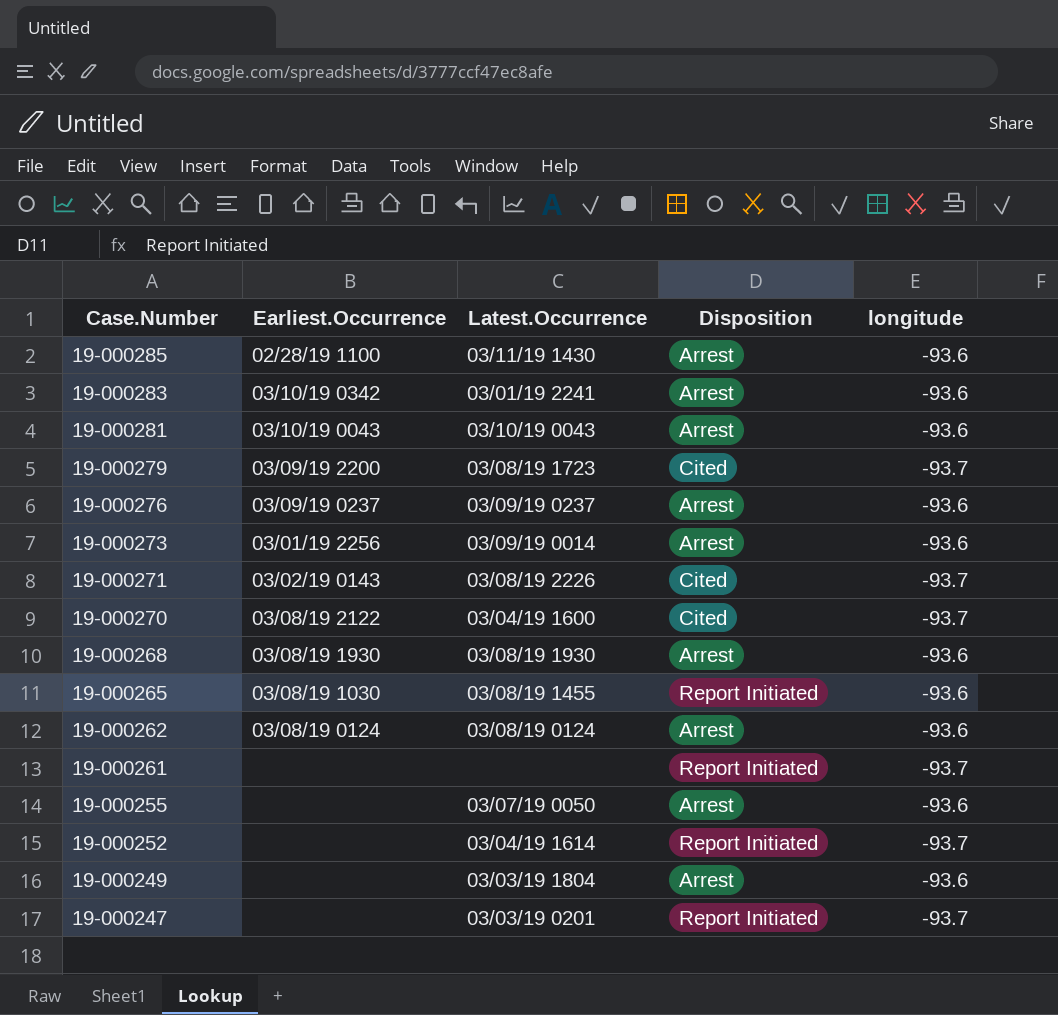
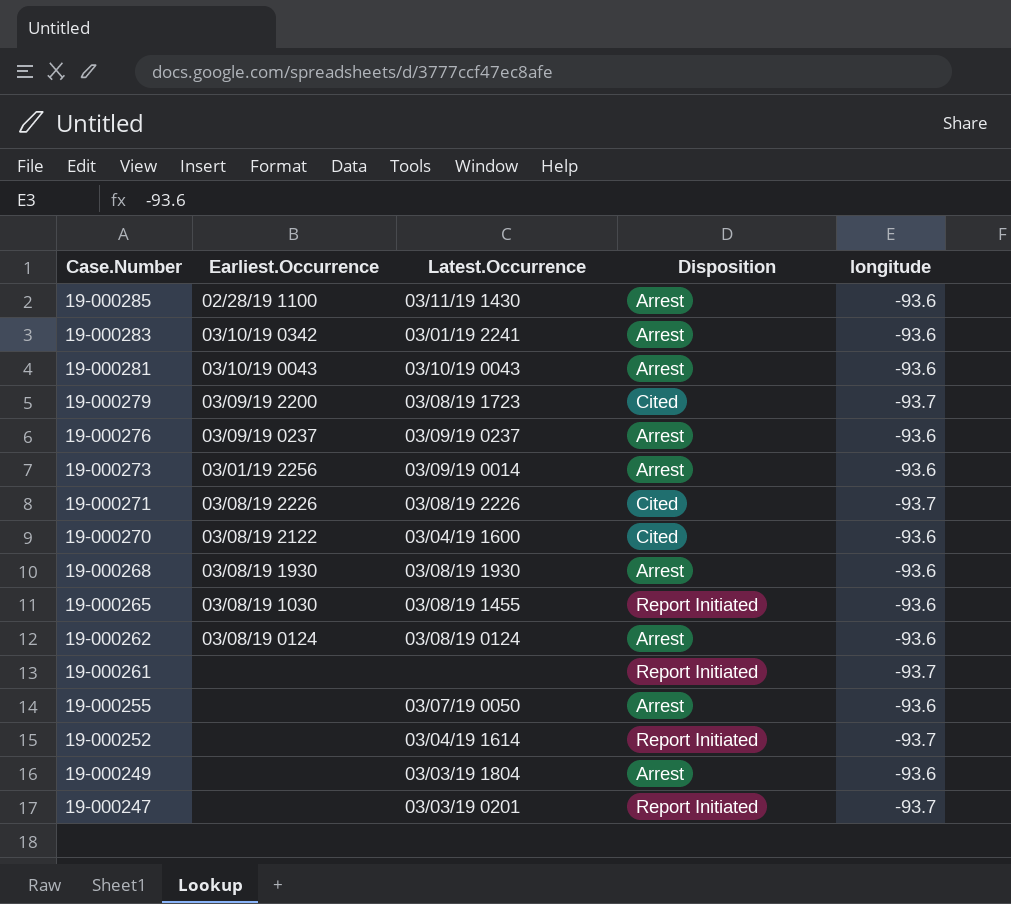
19-000271 | Earliest.Occurrence: 03/02/19 0143 -> 03/08/19 2226
19-000270 | longitude: -93.7 -> -93.6

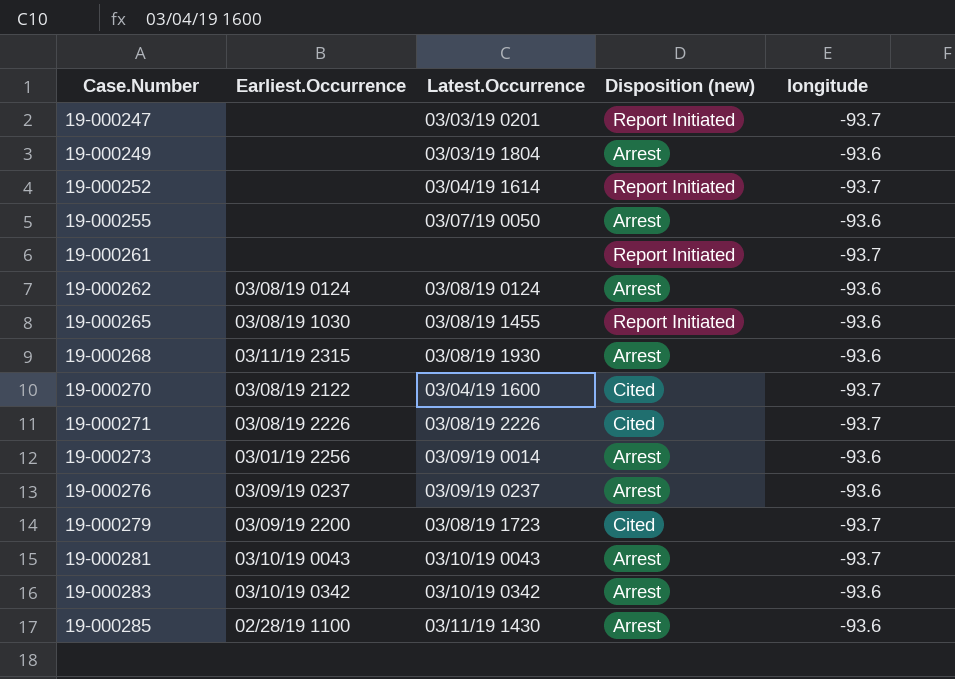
row order: Case.Number descending -> Case.Number ascending
column name: Disposition -> Disposition (new)
19-000268 | Earliest.Occurrence: 03/08/19 1930 -> 03/11/19 2315
19-000270 | longitude: -93.6 -> -93.7
19-000281 | longitude: -93.6 -> -93.7
19-000283 | Latest.Occurrence: 03/01/19 2241 -> 03/10/19 0342

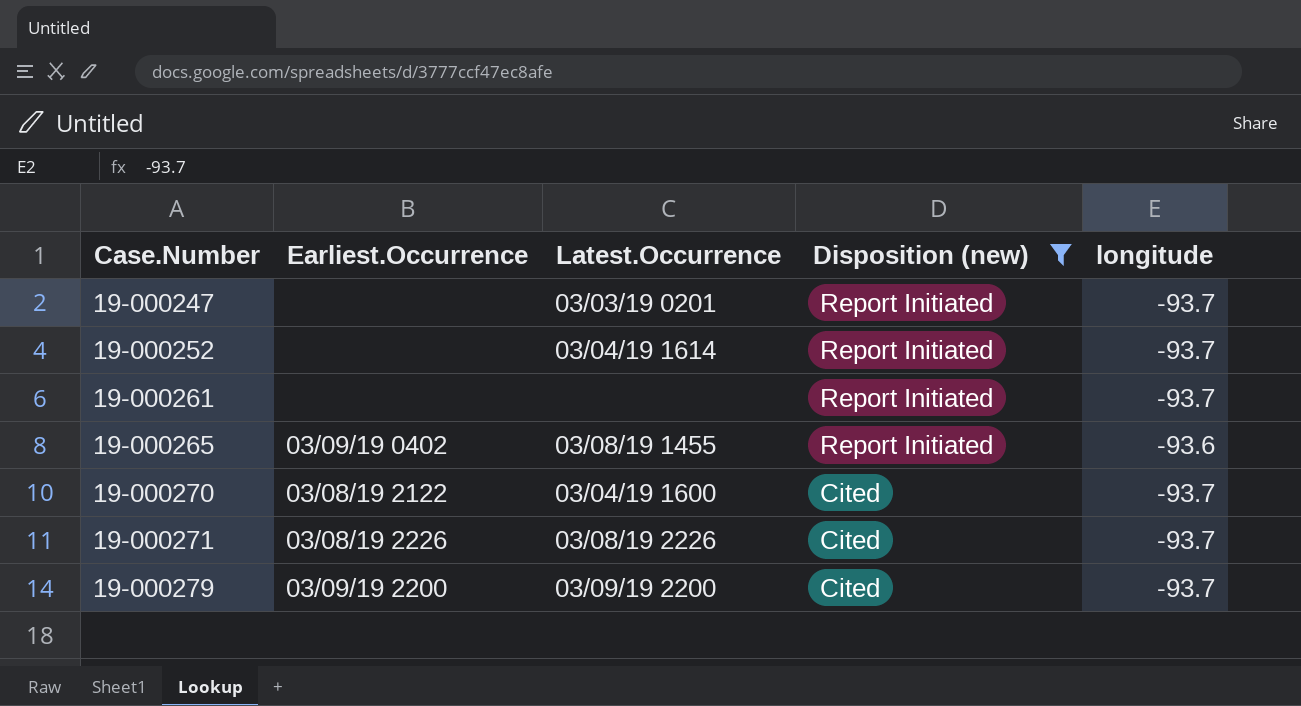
filter: none -> Disposition (new) != Arrest
19-000265 | Earliest.Occurrence: 03/08/19 1030 -> 03/09/19 0402
19-000279 | Latest.Occurrence: 03/08/19 1723 -> 03/09/19 2200

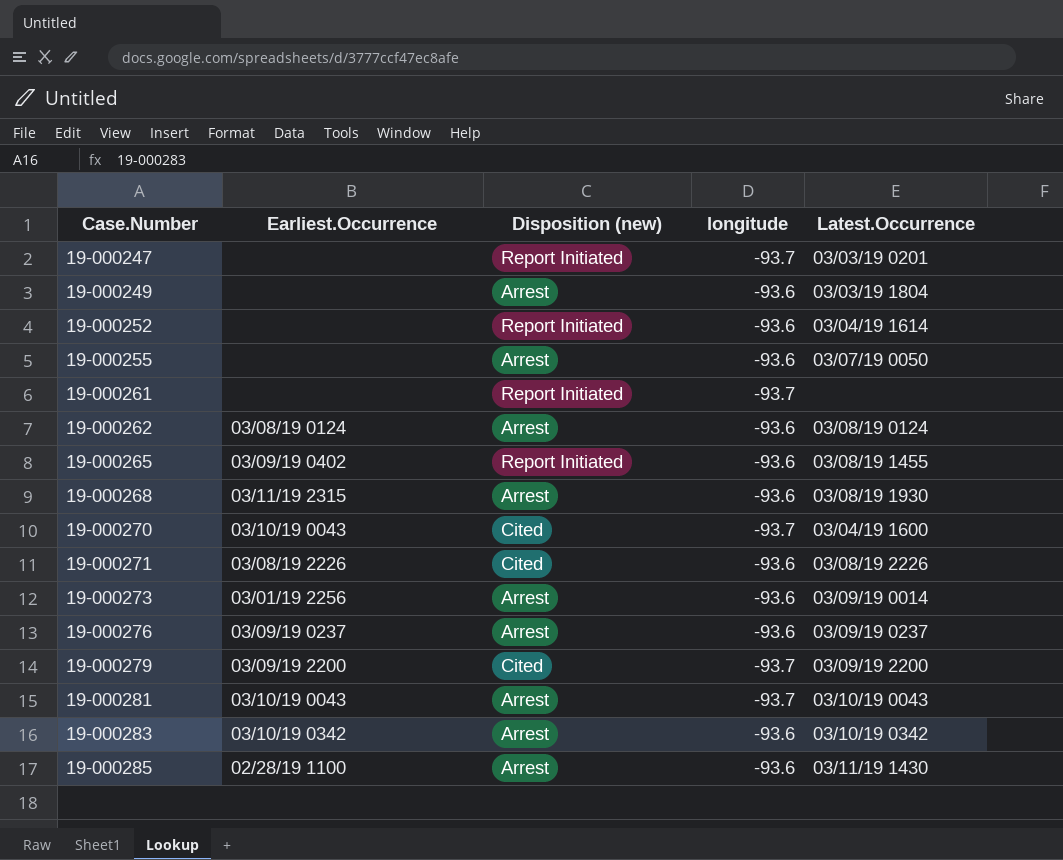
filter: Disposition (new) != Arrest -> none
column Latest.Occurrence | position: 3 -> 5
19-000252 | longitude: -93.7 -> -93.6
19-000270 | Earliest.Occurrence: 03/08/19 2122 -> 03/10/19 0043
19-000271 | longitude: -93.7 -> -93.6

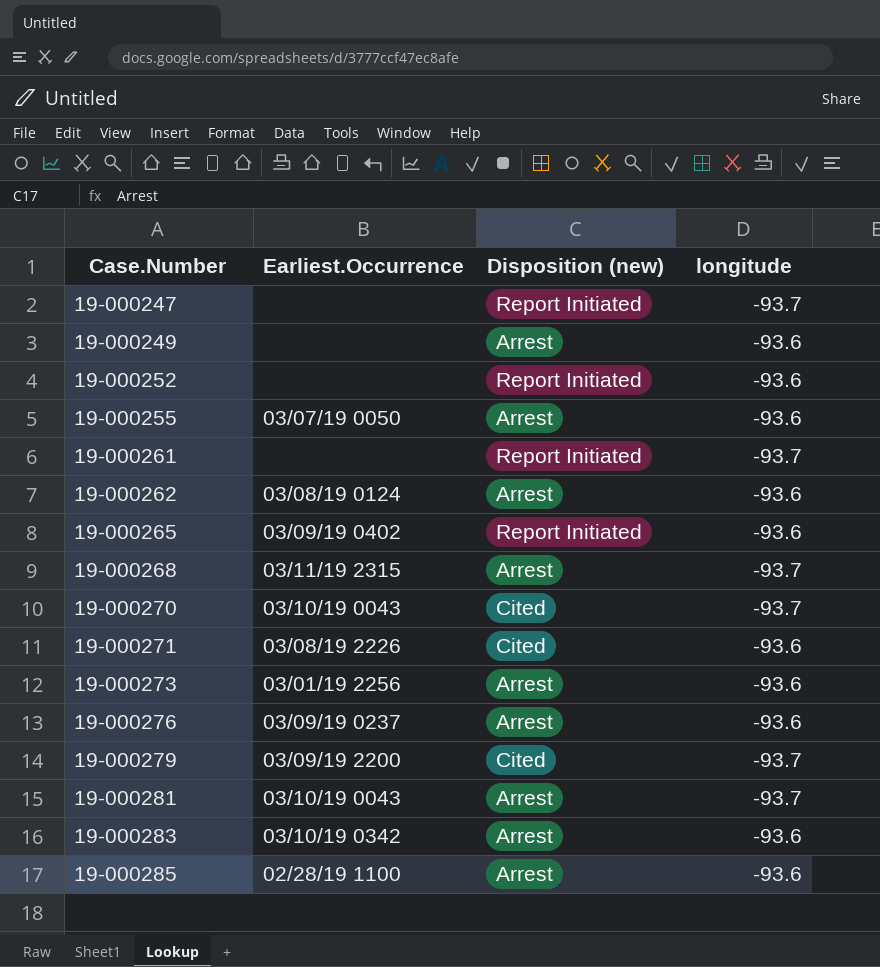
column Latest.Occurrence | position: 5 -> none
19-000255 | Earliest.Occurrence: none -> 03/07/19 0050
19-000268 | longitude: -93.6 -> -93.7

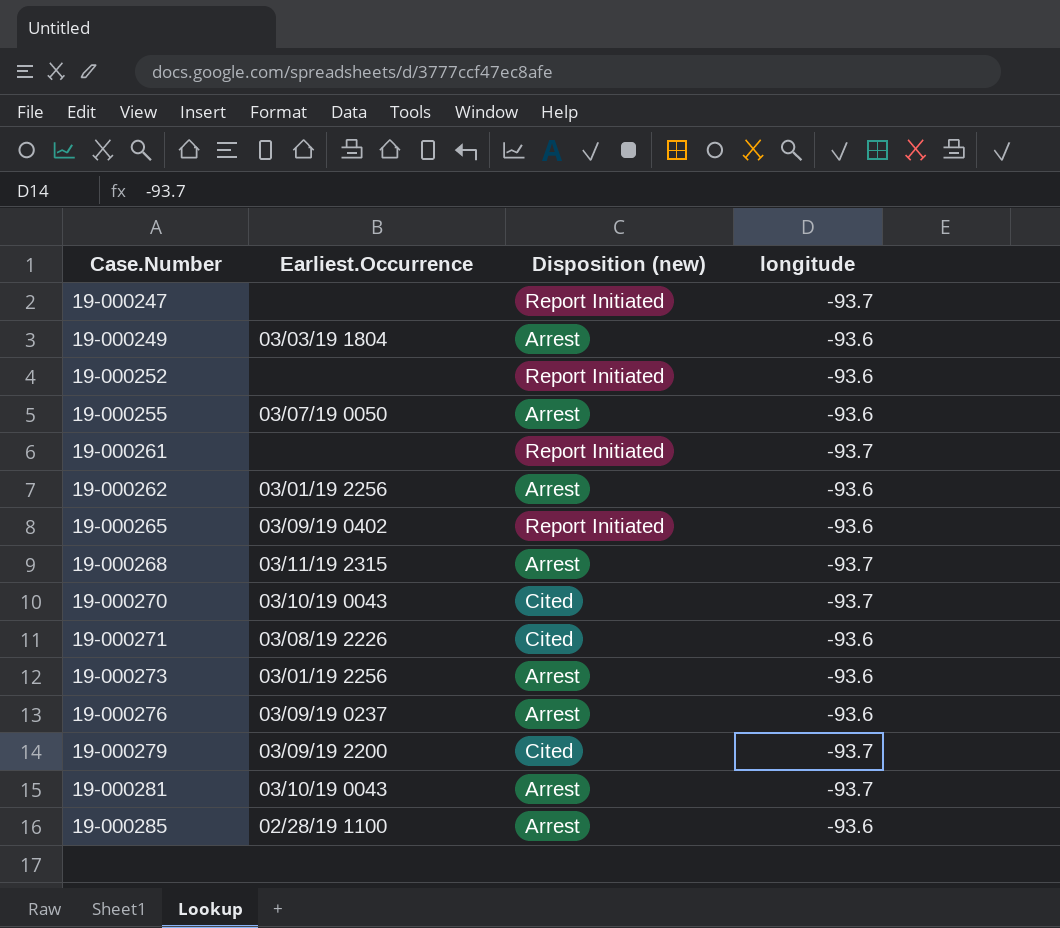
row 19-000283: 03/10/19 0342 | Arrest | -93.6 -> none
19-000249 | Earliest.Occurrence: none -> 03/03/19 1804
19-000262 | Earliest.Occurrence: 03/08/19 0124 -> 03/01/19 2256

